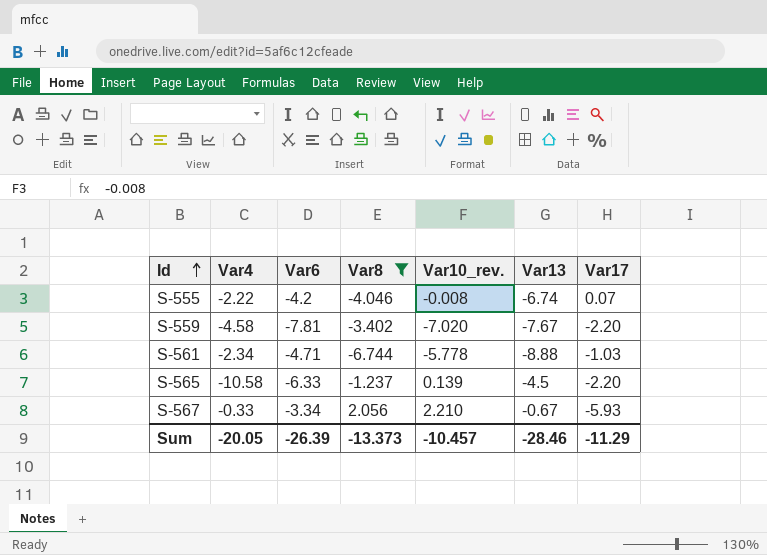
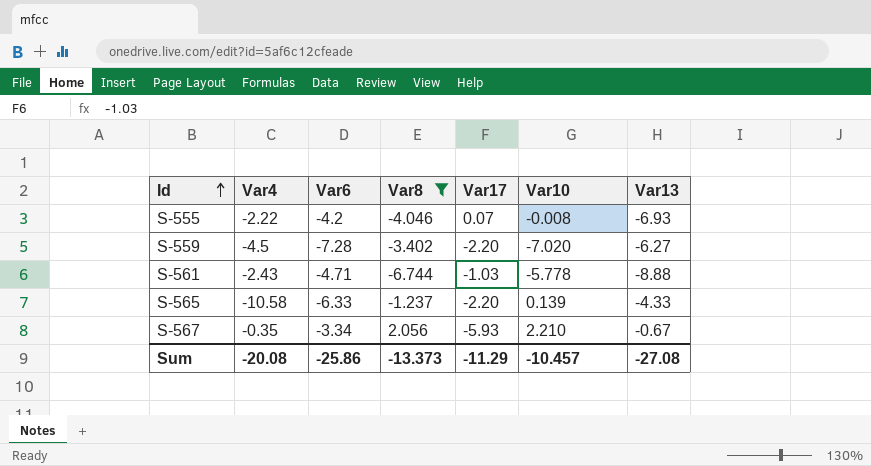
column Var17 | position: 7 -> 5
column name: Var10_rev. -> Var10
S-555 | Var13: -6.74 -> -6.93
S-559 | Var4: -4.58 -> -4.5
S-559 | Var6: -7.81 -> -7.28
S-559 | Var13: -7.67 -> -6.27
S-561 | Var4: -2.34 -> -2.43
S-565 | Var13: -4.5 -> -4.33
S-567 | Var4: -0.33 -> -0.35
Sum | Var4: -20.05 -> -20.08
Sum | Var6: -26.39 -> -25.86
Sum | Var13: -28.46 -> -27.08

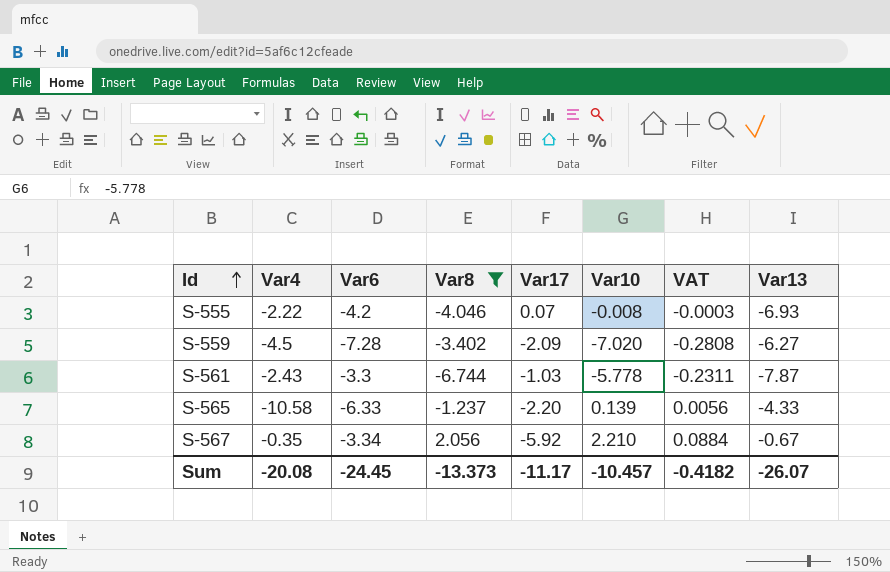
column VAT | formula: none -> [Var10] * 0.04
S-559 | Var17: -2.20 -> -2.09
S-561 | Var6: -4.71 -> -3.3
S-561 | Var13: -8.88 -> -7.87
S-567 | Var17: -5.93 -> -5.92
Sum | Var6: -25.86 -> -24.45
Sum | Var17: -11.29 -> -11.17
Sum | Var13: -27.08 -> -26.07

